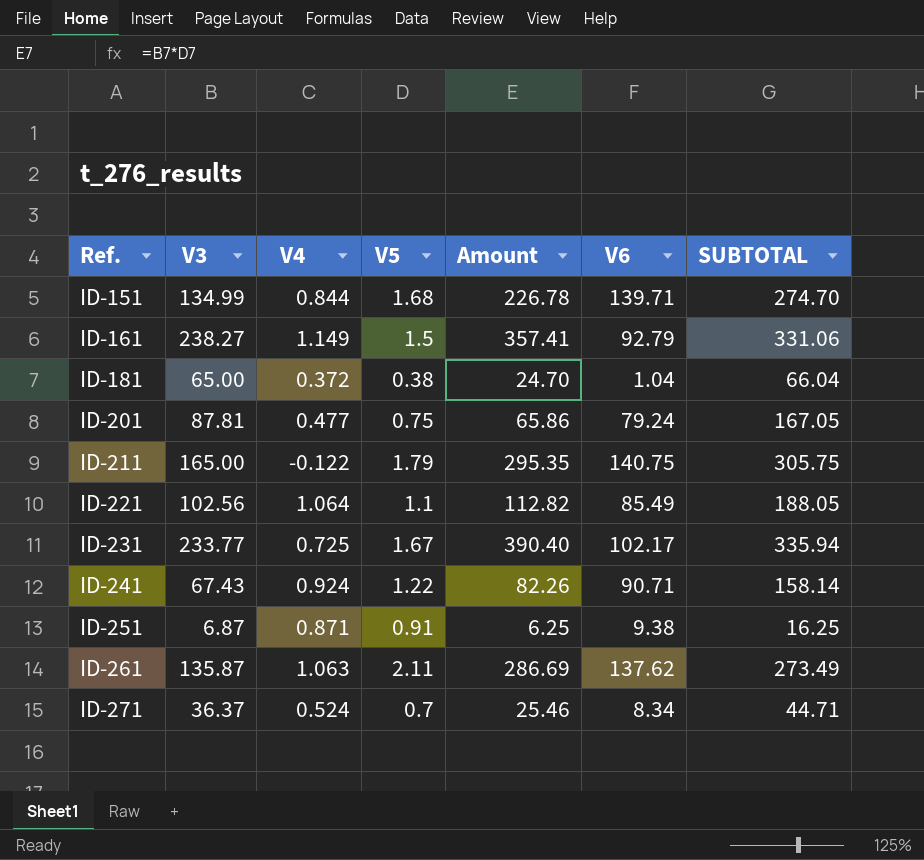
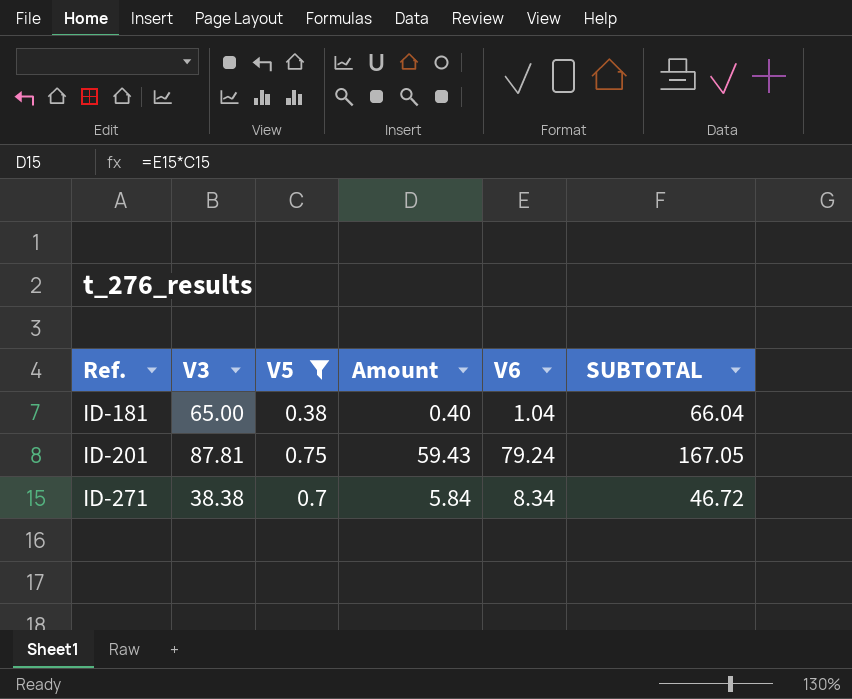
filter: none -> V5 <= 0.75
column V4 | position: 3 -> none
column Amount | formula: [V3] * [V5] -> [V5] * [V6]
ID-271 | V3: 36.37 -> 38.38
ID-271 | SUBTOTAL: 44.71 -> 46.72

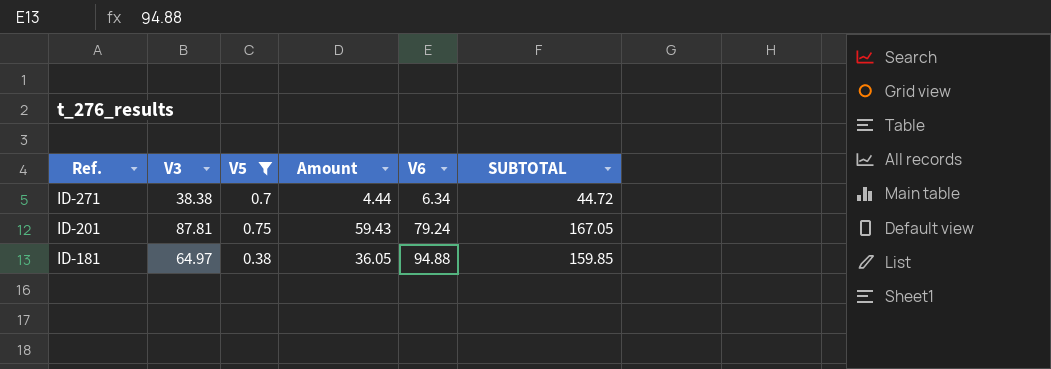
row order: Ref. ascending -> Ref. descending
ID-271 | Amount: 5.84 -> 4.44
ID-271 | V6: 8.34 -> 6.34
ID-271 | SUBTOTAL: 46.72 -> 44.72
ID-181 | V3: 65.00 -> 64.97
ID-181 | Amount: 0.40 -> 36.05
ID-181 | V6: 1.04 -> 94.88
ID-181 | SUBTOTAL: 66.04 -> 159.85

